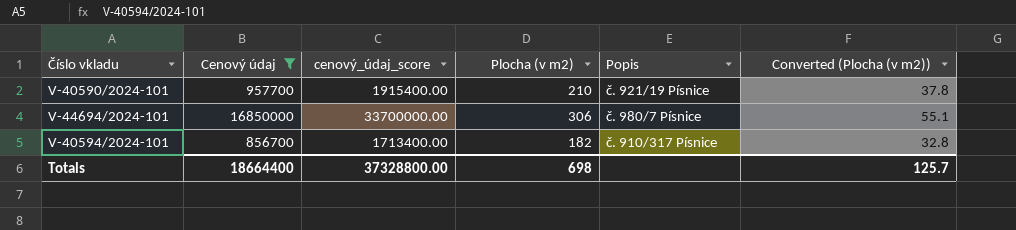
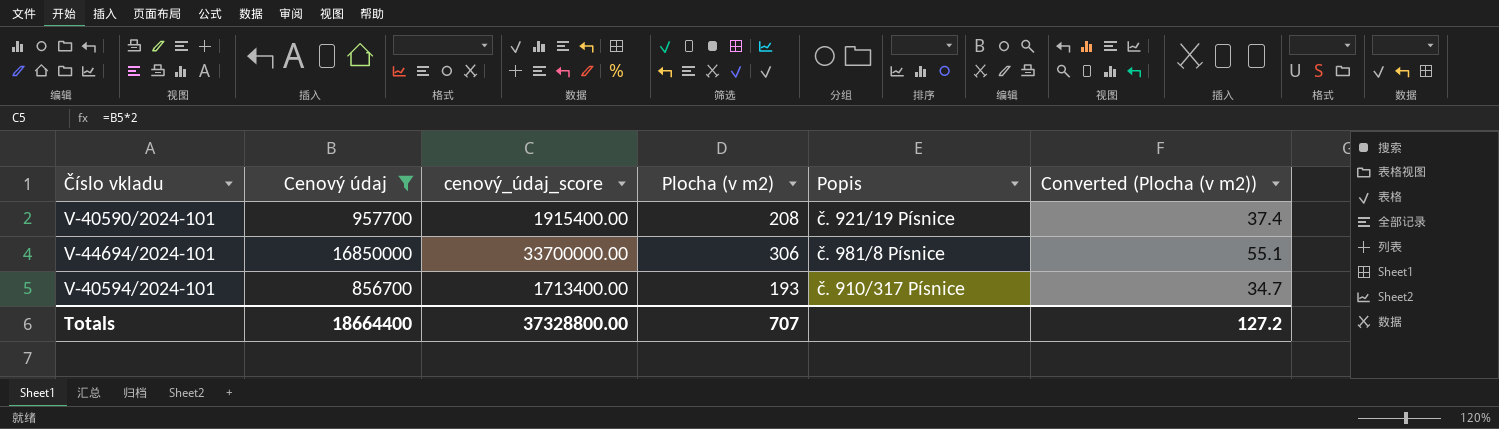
V-40590/2024-101 | Plocha (v m2): 210 -> 208
V-40590/2024-101 | Converted (Plocha (v m2)): 37.8 -> 37.4
V-44694/2024-101 | Popis: č. 980/7 Písnice -> č. 981/8 Písnice
V-40594/2024-101 | Plocha (v m2): 182 -> 193
V-40594/2024-101 | Converted (Plocha (v m2)): 32.8 -> 34.7
Totals | Plocha (v m2): 698 -> 707
Totals | Converted (Plocha (v m2)): 125.7 -> 127.2

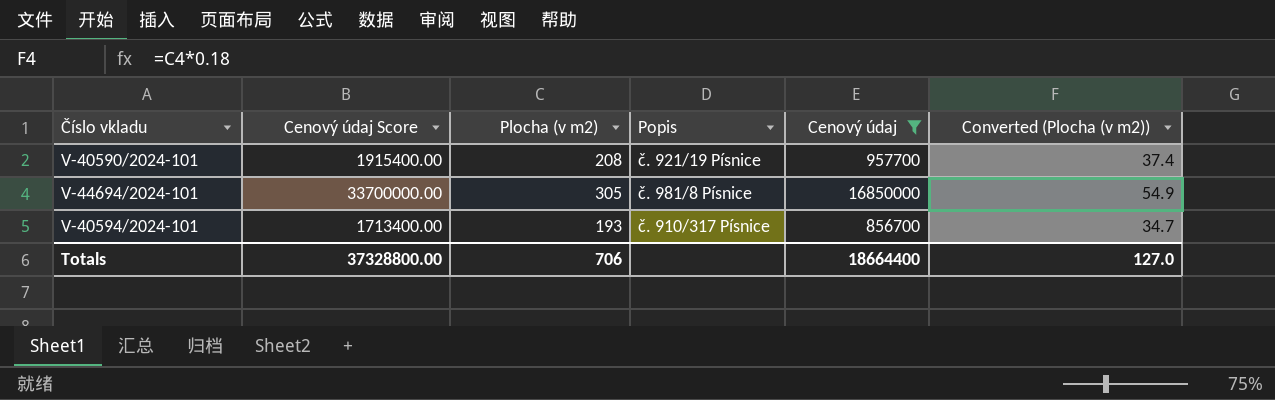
column name: cenový_údaj_score -> Cenový údaj Score
column Cenový údaj | position: 2 -> 5
V-44694/2024-101 | Plocha (v m2): 306 -> 305
V-44694/2024-101 | Converted (Plocha (v m2)): 55.1 -> 54.9
Totals | Plocha (v m2): 707 -> 706
Totals | Converted (Plocha (v m2)): 127.2 -> 127.0

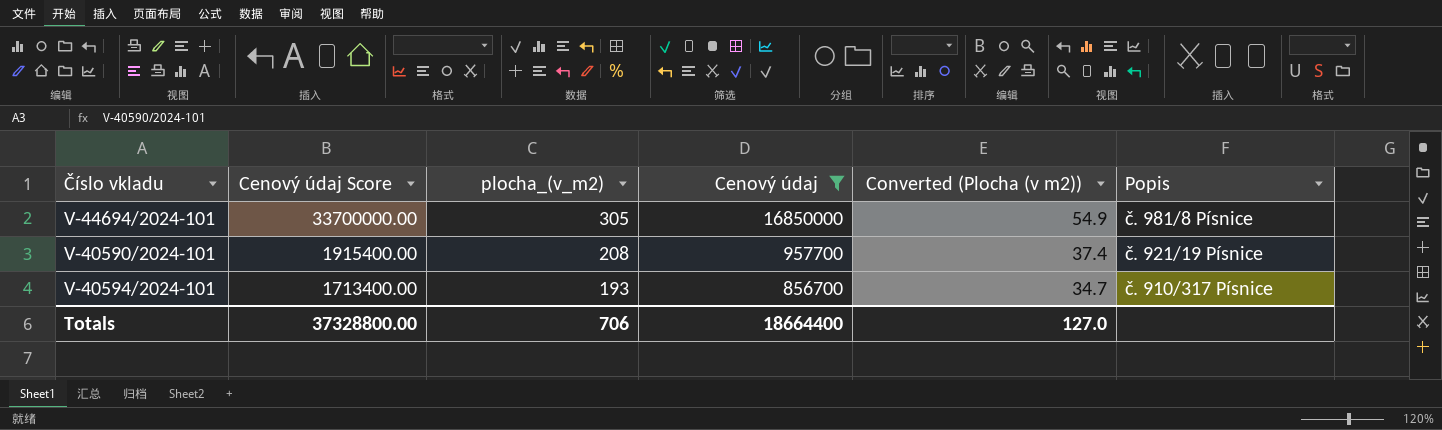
row order: none -> Cenový údaj Score descending
column name: Plocha (v m2) -> plocha_(v_m2)
column Popis | position: 4 -> 6

